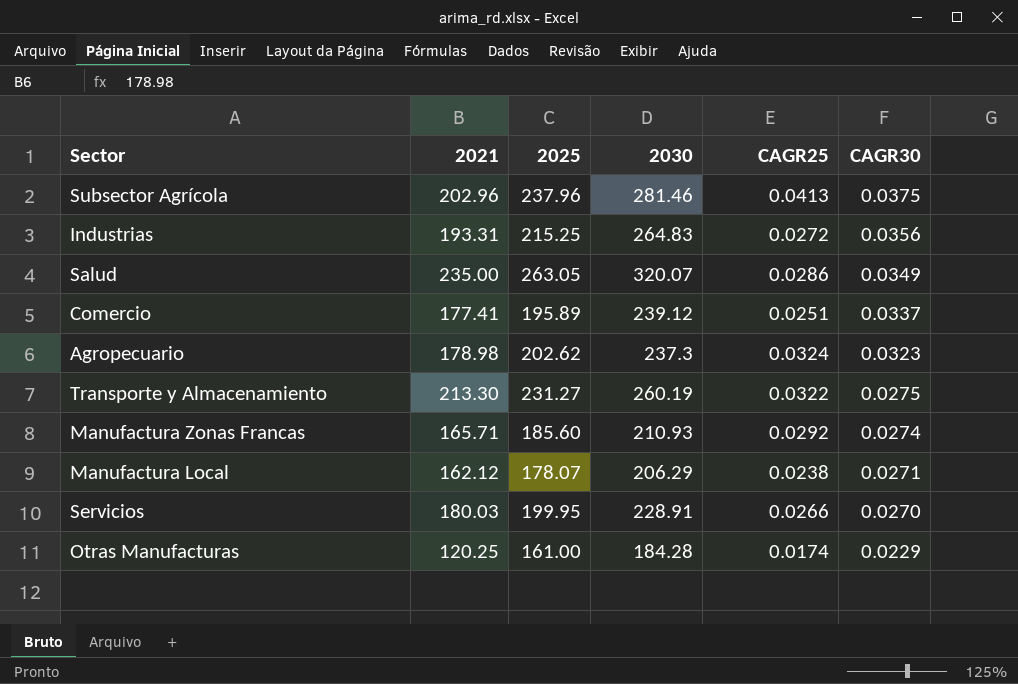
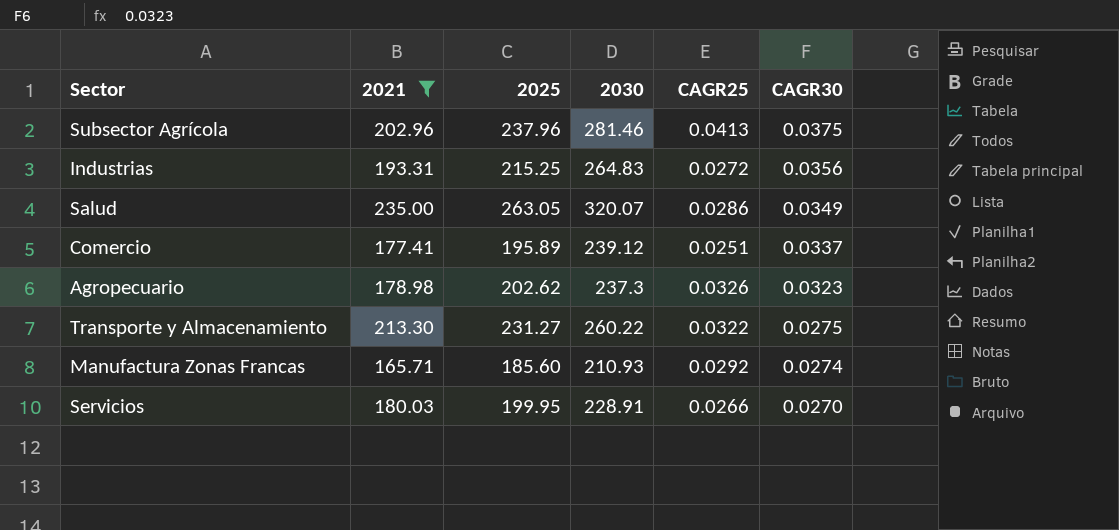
filter: none -> 2021 >= 165.71
Agropecuario | CAGR25: 0.0324 -> 0.0326
Transporte y Almacenamiento | 2030: 260.19 -> 260.22

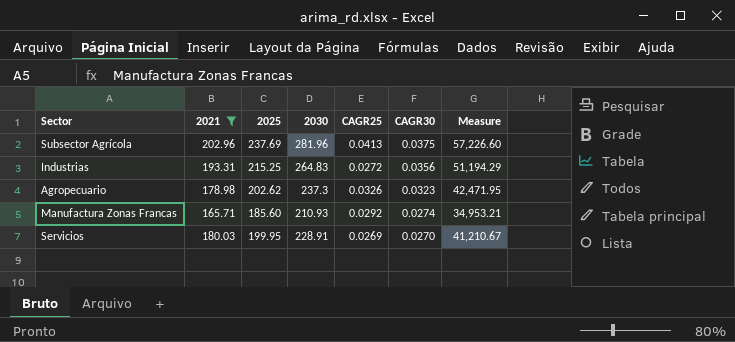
column Measure | formula: none -> [2021] * [2030]
row Salud: 235.00 | 263.05 | 320.07 | 0.0286 | 0.0349 -> none
row Comercio: 177.41 | 195.89 | 239.12 | 0.0251 | 0.0337 -> none
row Transporte y Almacenamiento: 213.30 | 231.27 | 260.22 | 0.0322 | 0.0275 -> none
Subsector Agrícola | 2025: 237.96 -> 237.69
Subsector Agrícola | 2030: 281.46 -> 281.96
Servicios | CAGR25: 0.0266 -> 0.0269

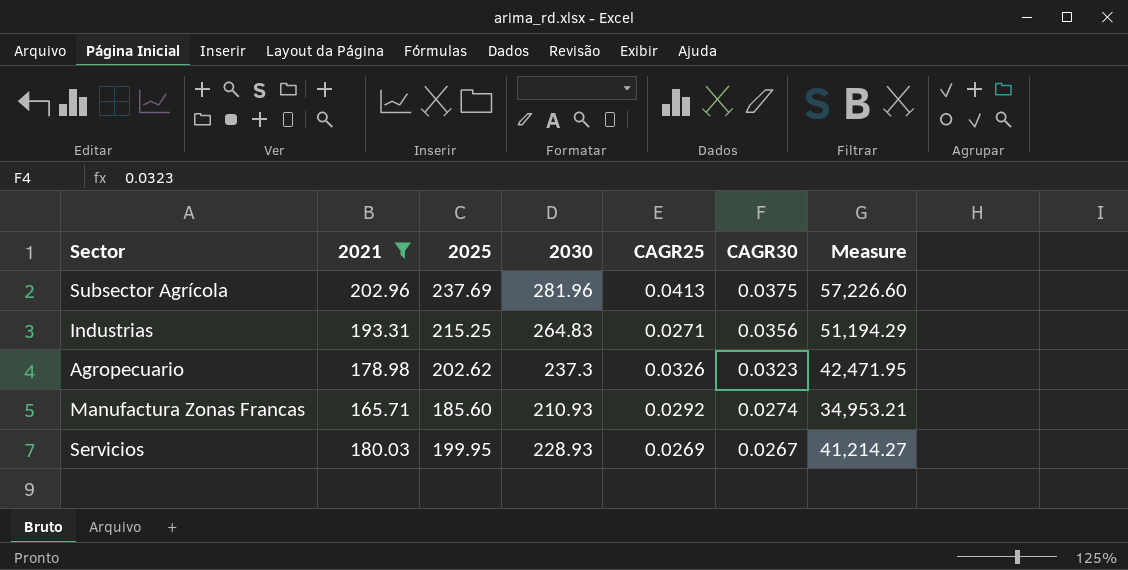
Industrias | CAGR25: 0.0272 -> 0.0271
Servicios | 2030: 228.91 -> 228.93
Servicios | CAGR30: 0.0270 -> 0.0267
Servicios | Measure: 41,210.67 -> 41,214.27

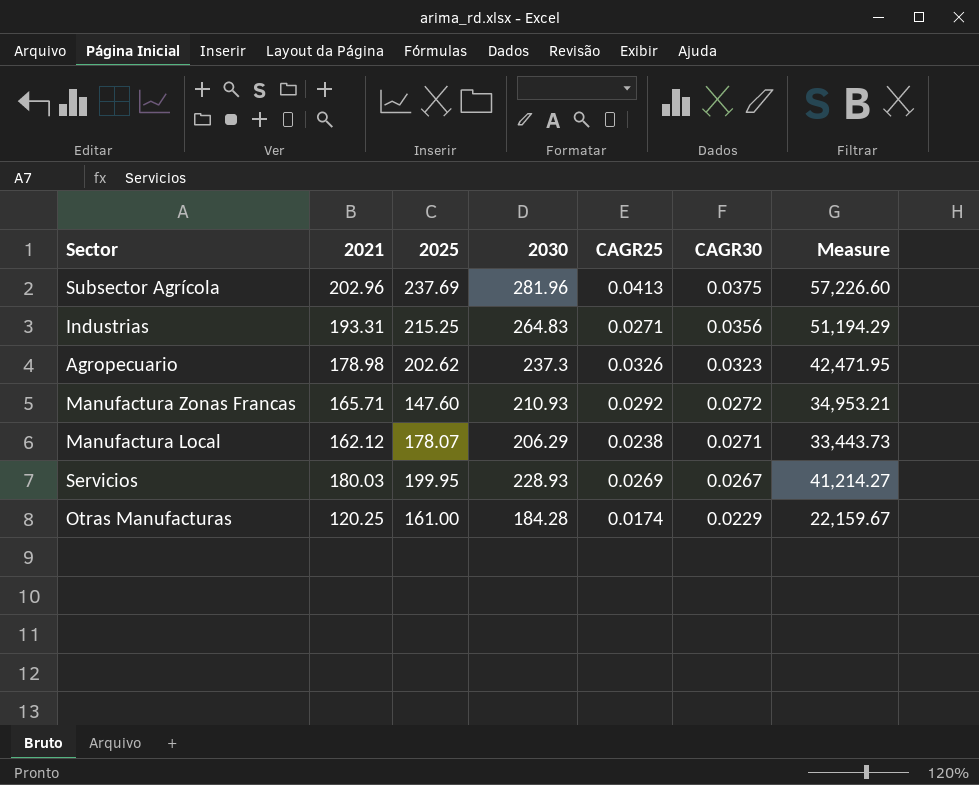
filter: 2021 >= 165.71 -> none
Manufactura Zonas Francas | 2025: 185.60 -> 147.60
Manufactura Zonas Francas | CAGR30: 0.0274 -> 0.0272

